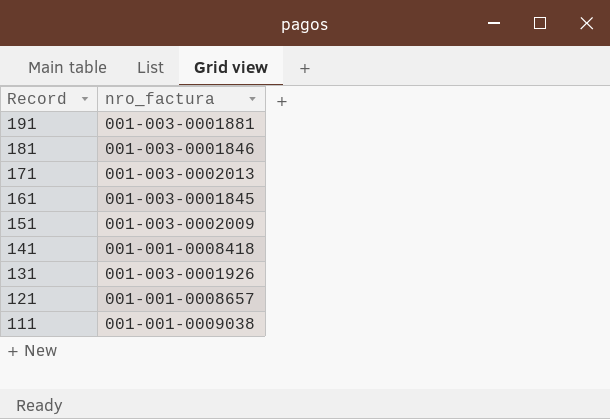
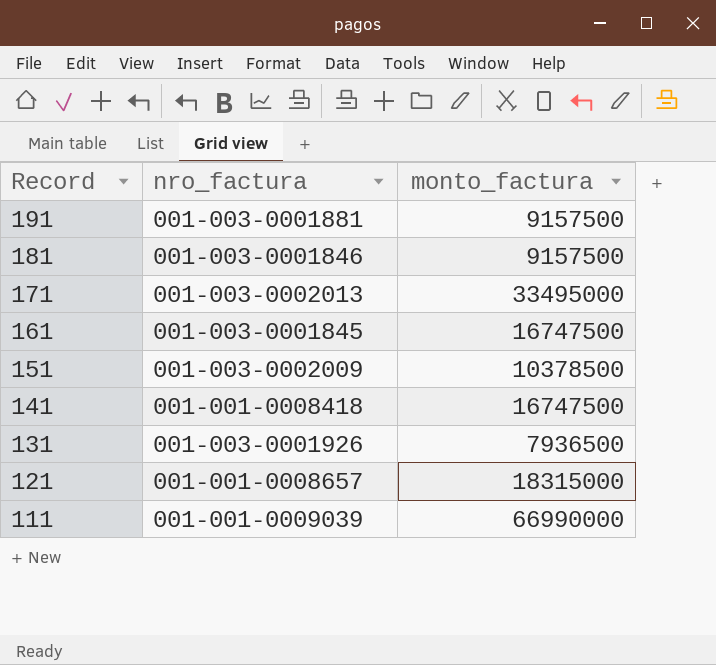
column monto_factura | position: none -> 3
111 | nro_factura: 001-001-0009038 -> 001-001-0009039

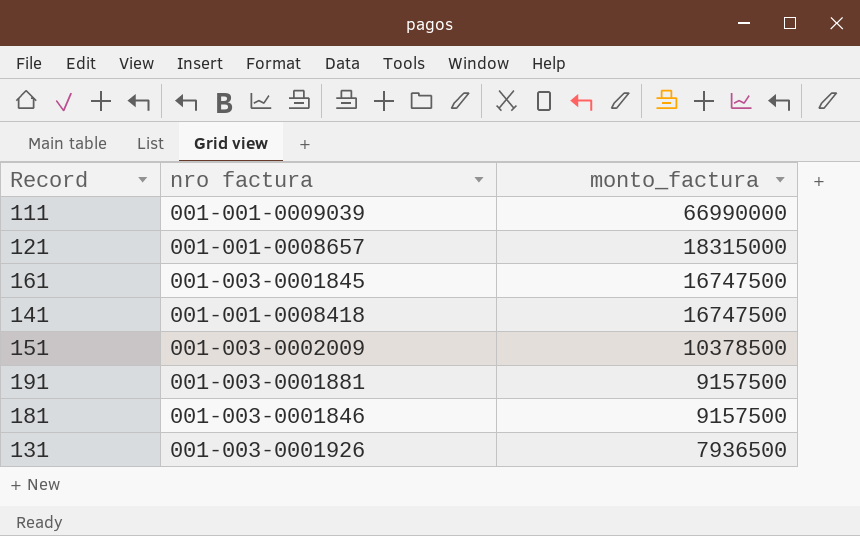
row order: Record descending -> monto_factura descending
column name: nro_factura -> nro factura
row 171: 001-003-0002013 | 33495000 -> none

